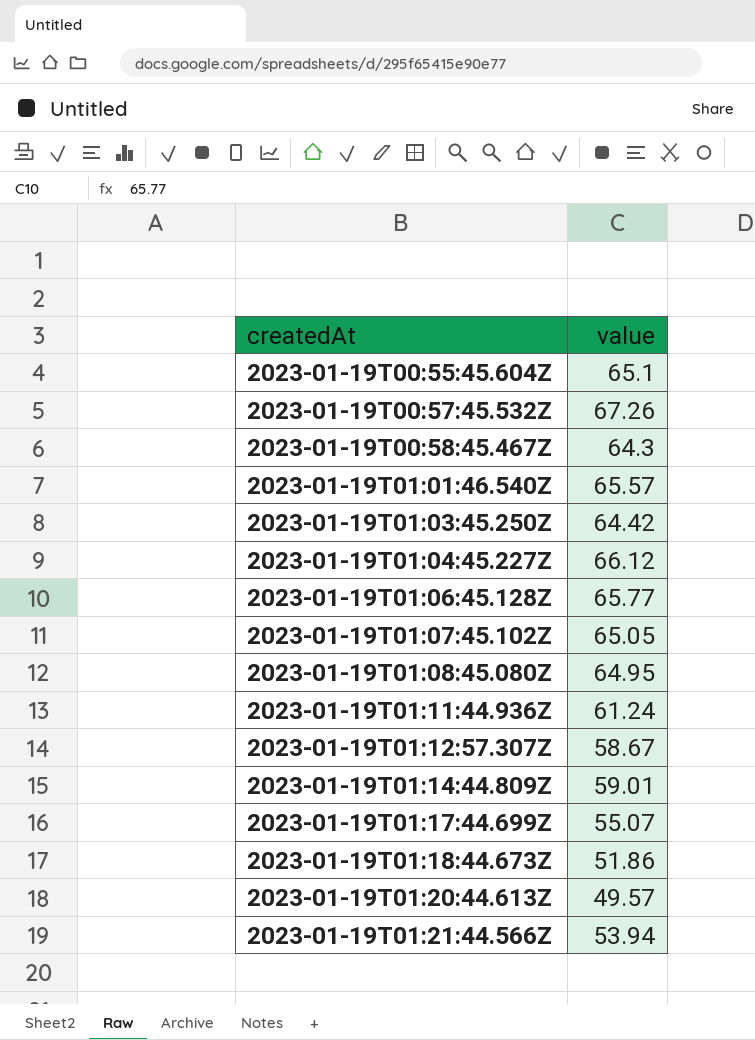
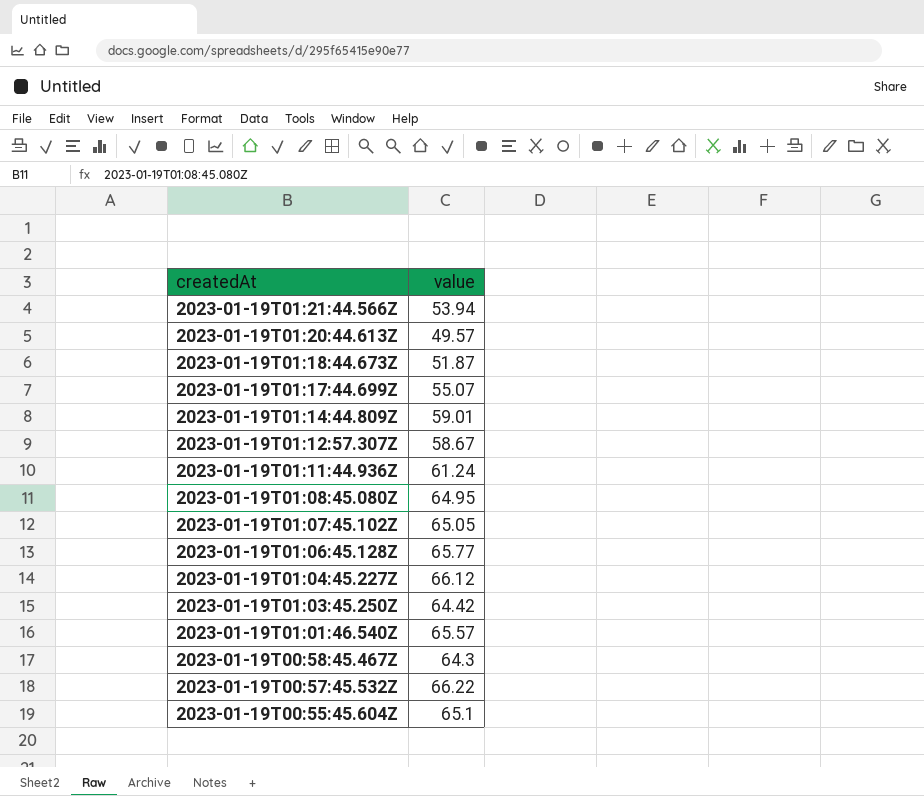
row order: createdAt ascending -> createdAt descending
2023-01-19T01:18:44.673Z | value: 51.86 -> 51.87
2023-01-19T00:57:45.532Z | value: 67.26 -> 66.22

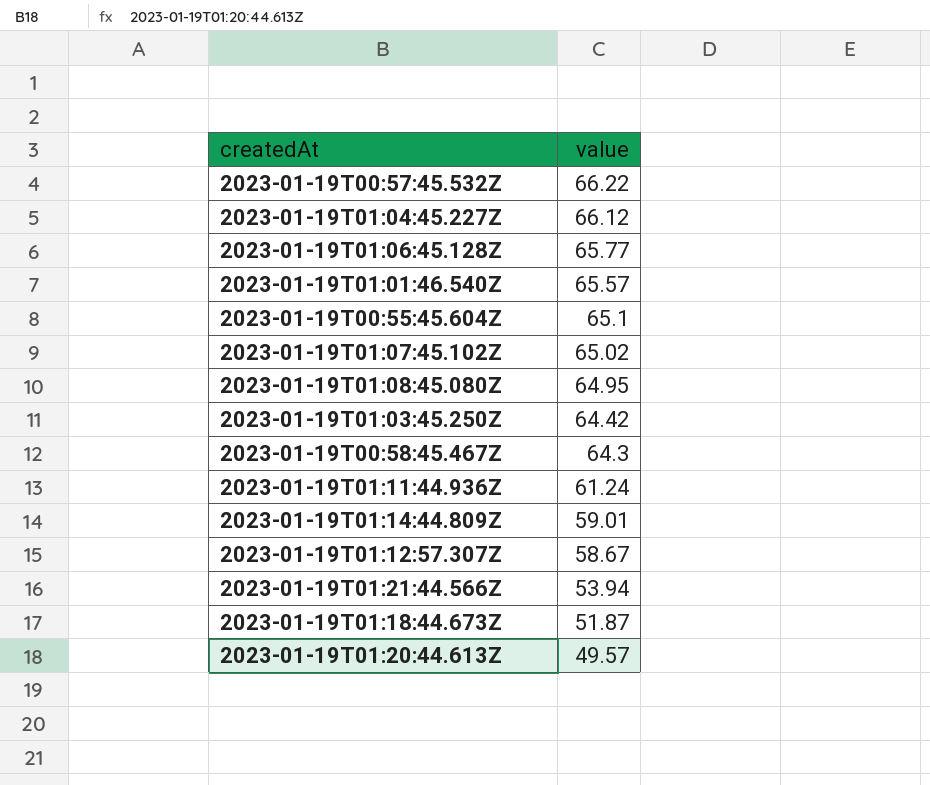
row order: createdAt descending -> value descending
row 2023-01-19T01:17:44.699Z: 55.07 -> none
2023-01-19T01:07:45.102Z | value: 65.05 -> 65.02

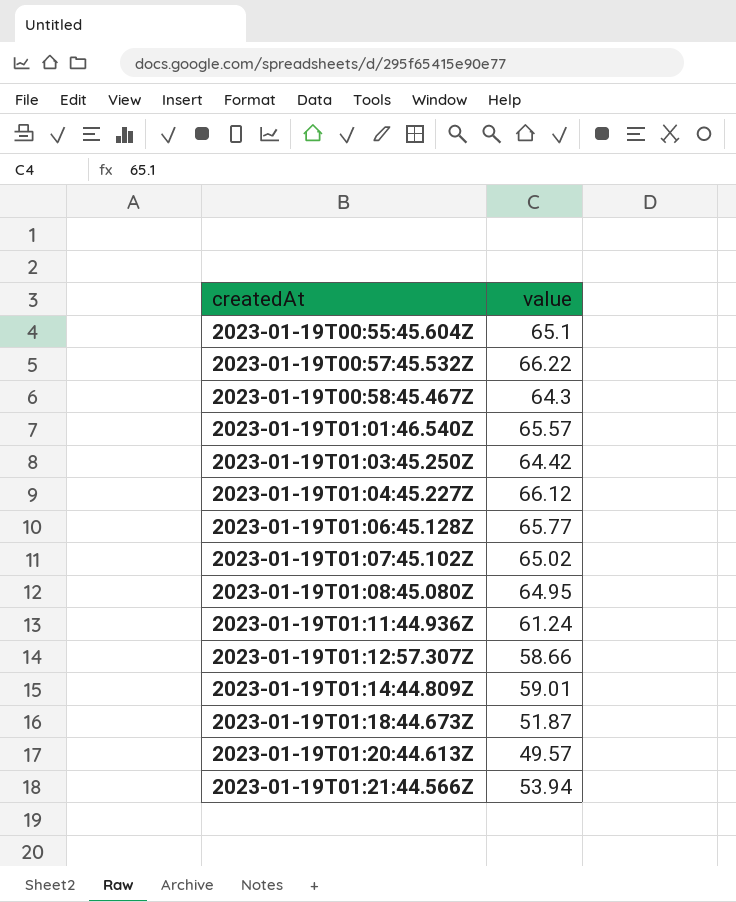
row order: value descending -> createdAt ascending
2023-01-19T01:12:57.307Z | value: 58.67 -> 58.66

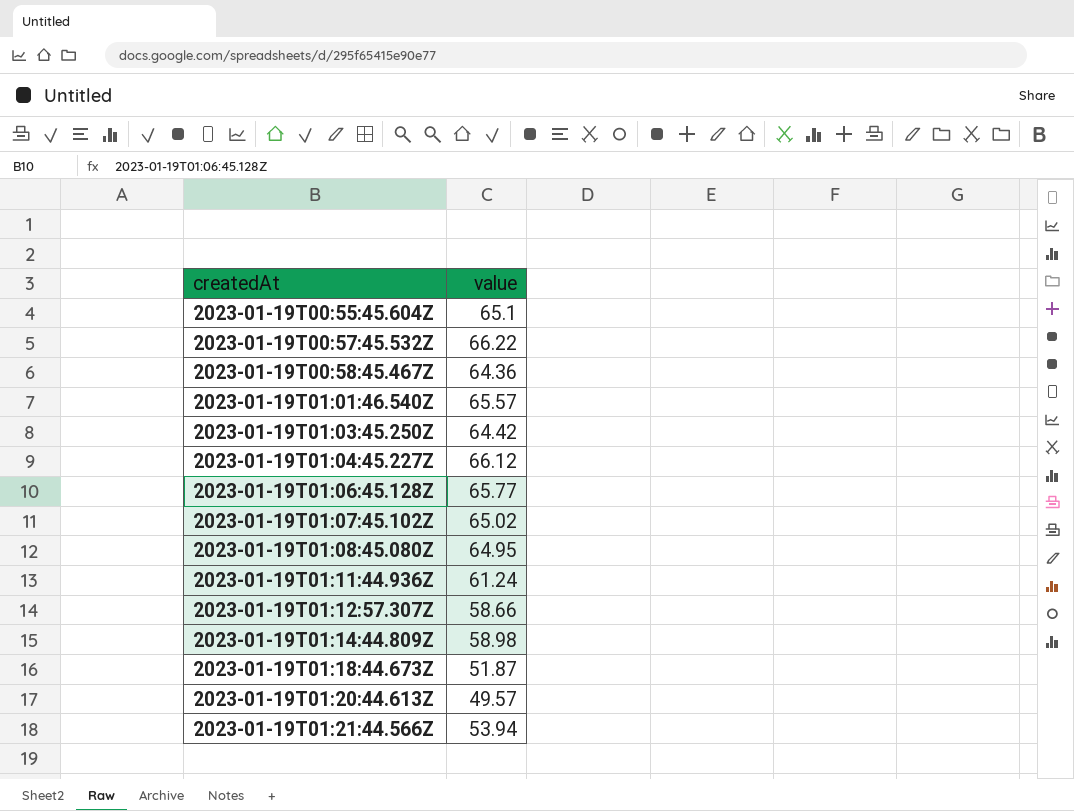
2023-01-19T00:58:45.467Z | value: 64.3 -> 64.36
2023-01-19T01:14:44.809Z | value: 59.01 -> 58.98

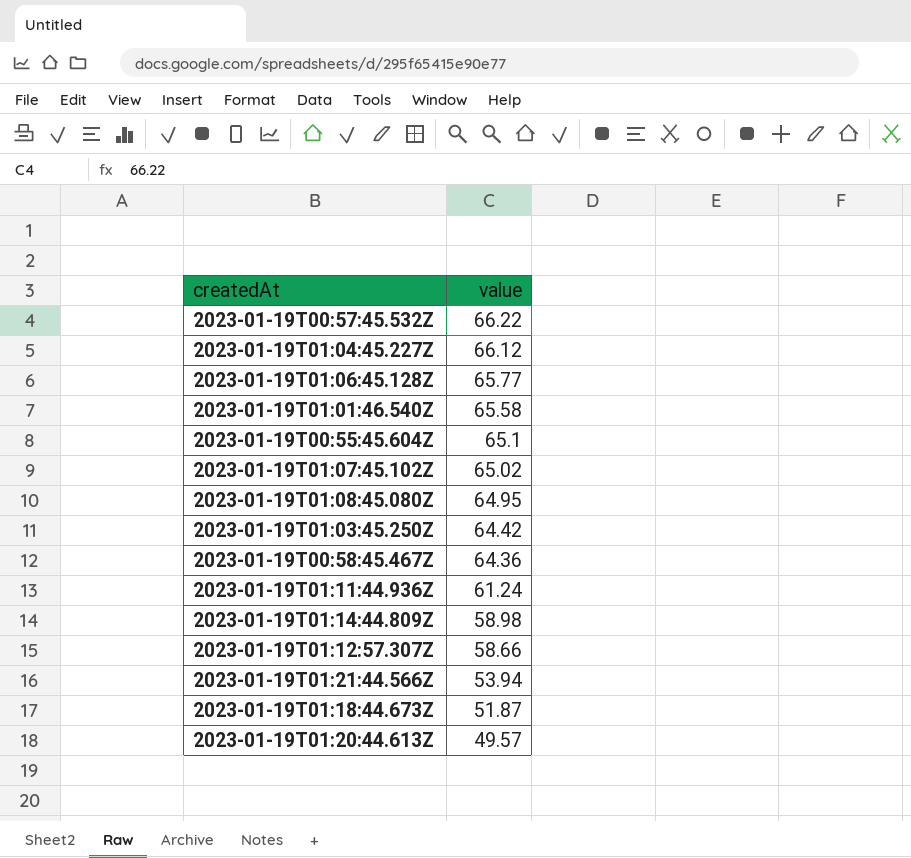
row order: createdAt ascending -> value descending
2023-01-19T01:01:46.540Z | value: 65.57 -> 65.58

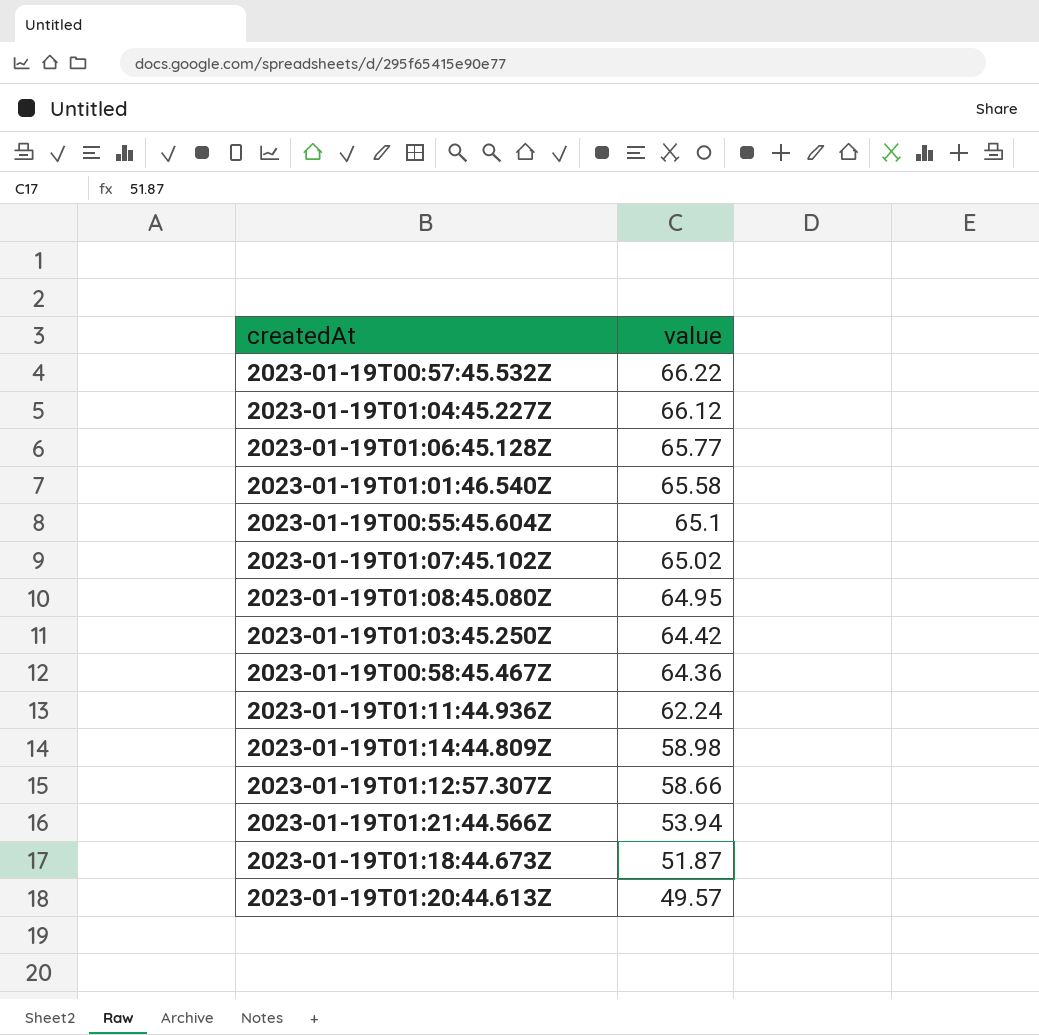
2023-01-19T01:11:44.936Z | value: 61.24 -> 62.24

